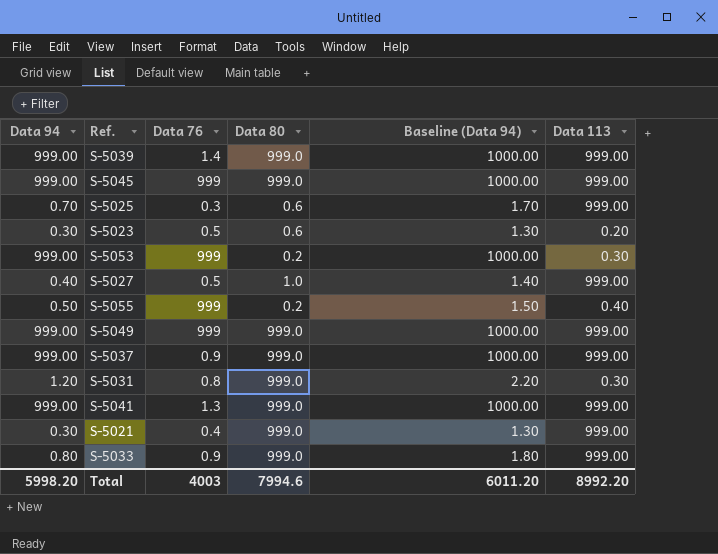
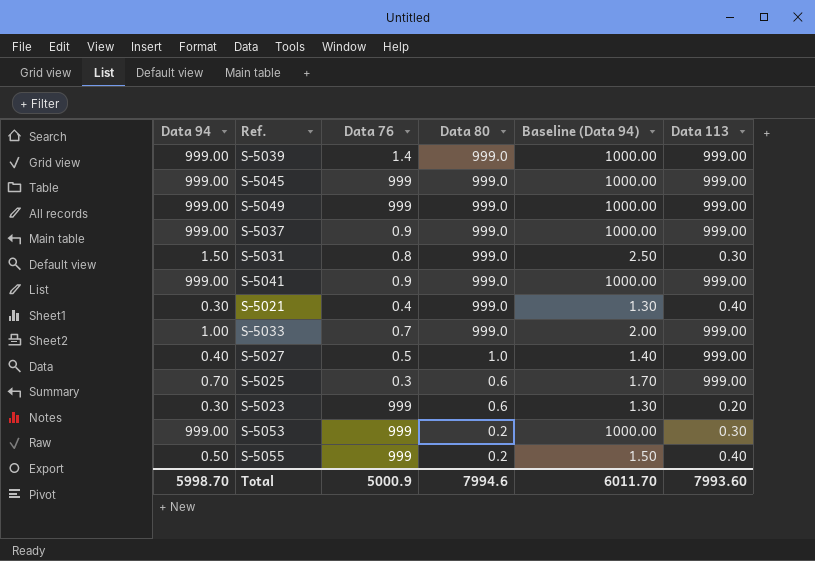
row order: none -> Data 80 descending
S-5031 | Data 94: 1.20 -> 1.50
S-5031 | Baseline (Data 94): 2.20 -> 2.50
S-5041 | Data 76: 1.3 -> 0.9
S-5021 | Data 113: 999.00 -> 0.40
S-5033 | Data 94: 0.80 -> 1.00
S-5033 | Data 76: 0.9 -> 0.7
S-5033 | Baseline (Data 94): 1.80 -> 2.00
S-5023 | Data 76: 0.5 -> 999
Total | Data 94: 5998.20 -> 5998.70
Total | Data 76: 4003 -> 5000.9
Total | Baseline (Data 94): 6011.20 -> 6011.70
Total | Data 113: 8992.20 -> 7993.60

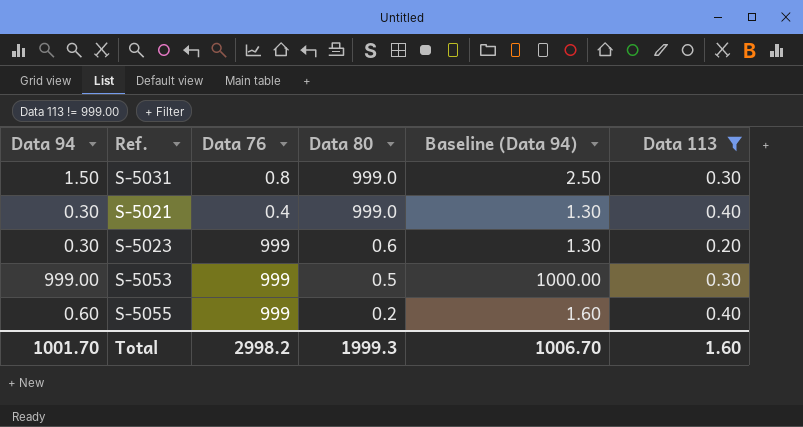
filter: none -> Data 113 != 999.00
S-5053 | Data 80: 0.2 -> 0.5
S-5055 | Data 94: 0.50 -> 0.60
S-5055 | Baseline (Data 94): 1.50 -> 1.60
Total | Data 94: 5998.70 -> 1001.70
Total | Data 76: 5000.9 -> 2998.2
Total | Data 80: 7994.6 -> 1999.3
Total | Baseline (Data 94): 6011.70 -> 1006.70
Total | Data 113: 7993.60 -> 1.60

